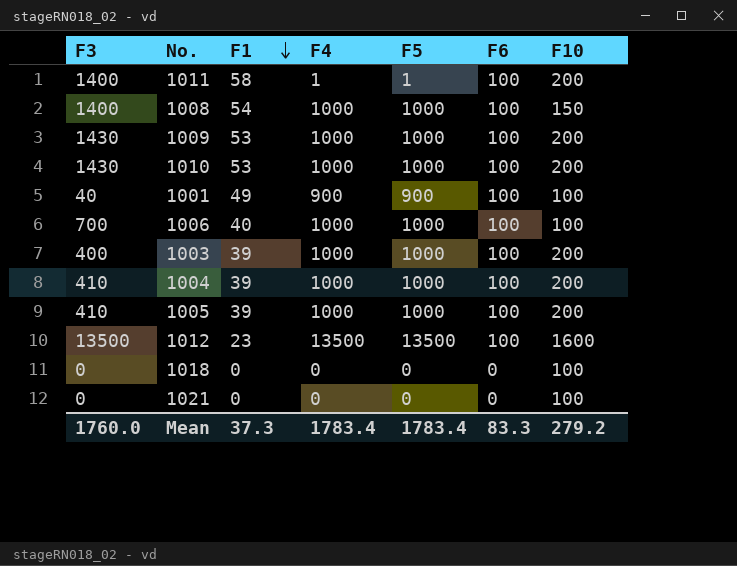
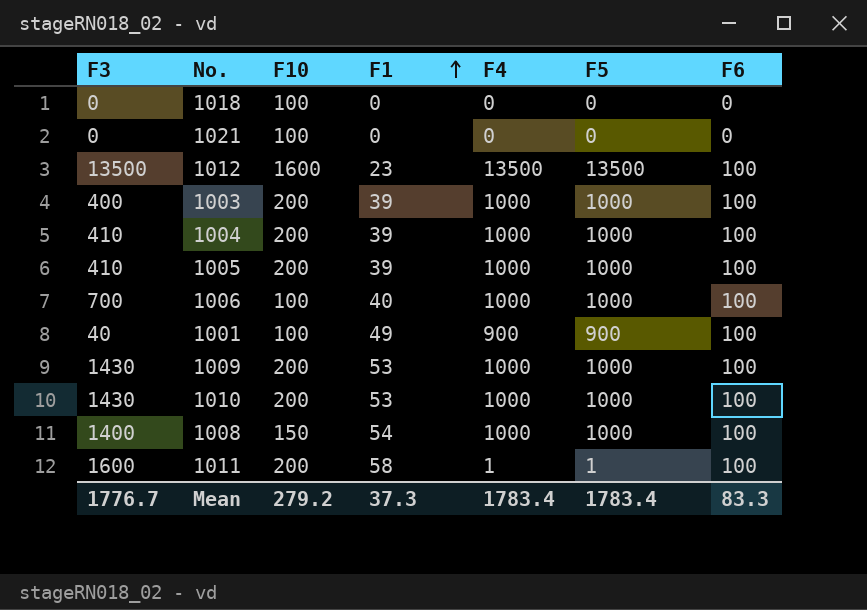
row order: F1 descending -> F1 ascending
column F10 | position: 7 -> 3
1011 | F3: 1400 -> 1600
Mean | F3: 1760.0 -> 1776.7

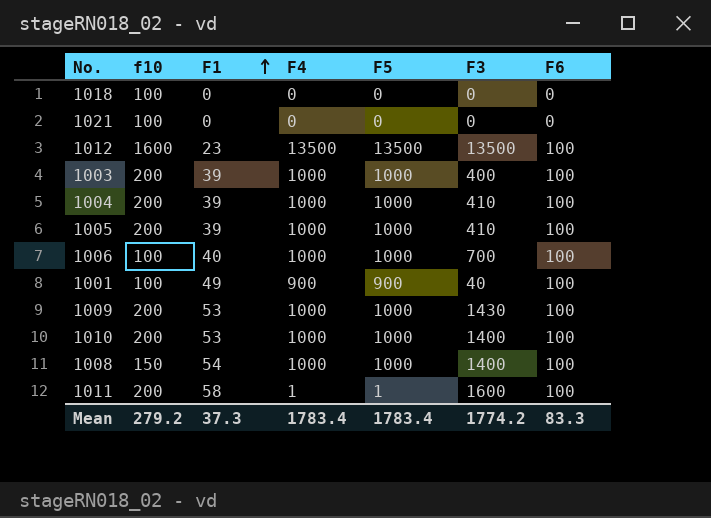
column name: F10 -> f10
column F3 | position: 1 -> 6
1010 | F3: 1430 -> 1400
Mean | F3: 1776.7 -> 1774.2

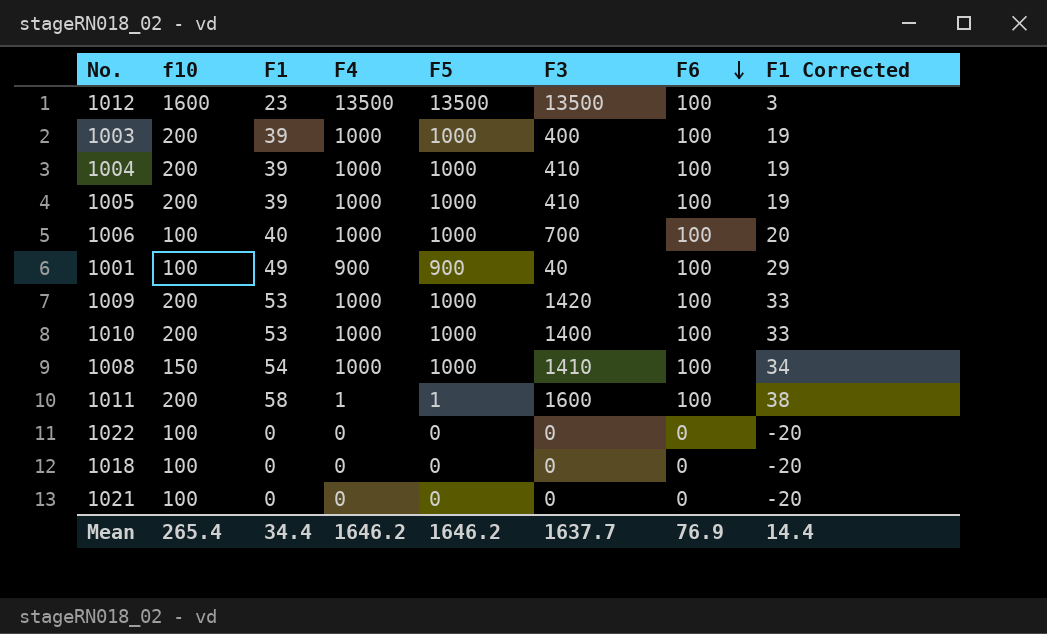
row order: F1 ascending -> F6 descending
column F1 Corrected | formula: none -> [F1] - 20
1009 | F3: 1430 -> 1420
1008 | F3: 1400 -> 1410
row 1022: none -> 100 | 0 | 0 | 0 | 0 | 0 | -20
Mean | f10: 279.2 -> 265.4
Mean | F1: 37.3 -> 34.4
Mean | F4: 1783.4 -> 1646.2
Mean | F5: 1783.4 -> 1646.2
Mean | F3: 1774.2 -> 1637.7
Mean | F6: 83.3 -> 76.9

